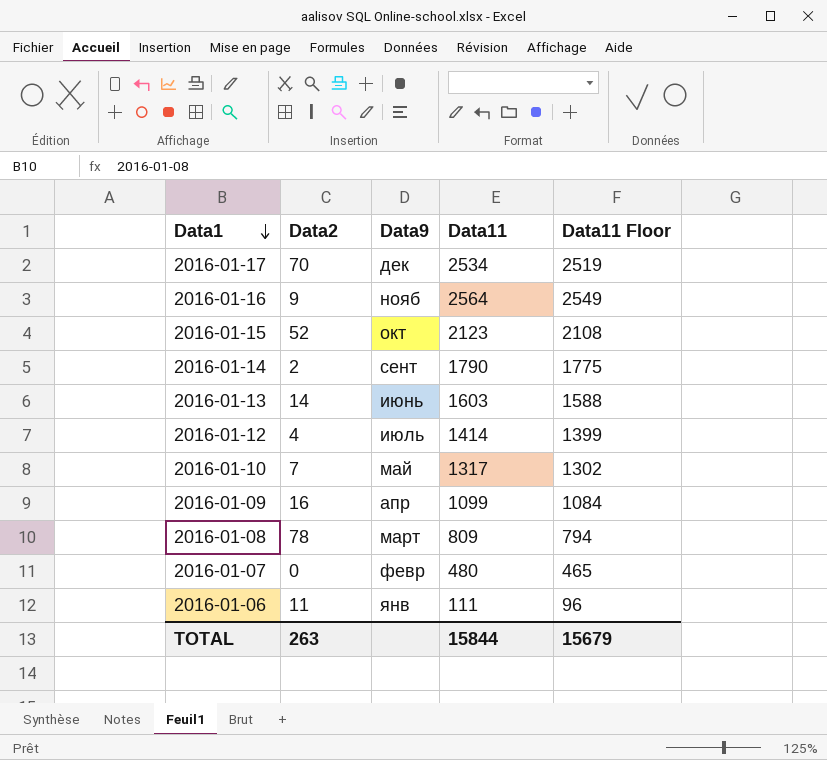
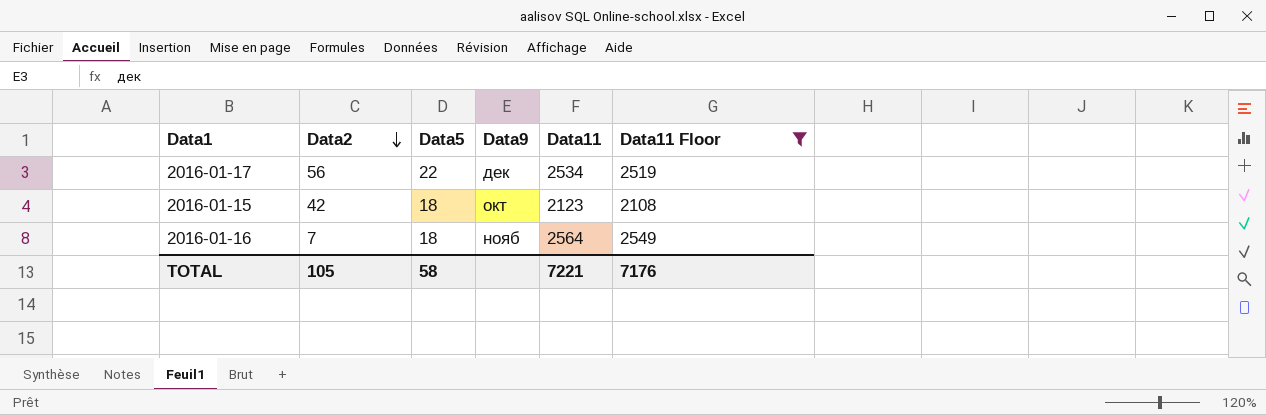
filter: none -> Data11 Floor >= 2108
row order: Data1 descending -> Data2 descending
column Data5 | position: none -> 3
2016-01-17 | Data2: 70 -> 56
2016-01-15 | Data2: 52 -> 42
2016-01-16 | Data2: 9 -> 7
TOTAL | Data2: 263 -> 105
TOTAL | Data11: 15844 -> 7221
TOTAL | Data11 Floor: 15679 -> 7176

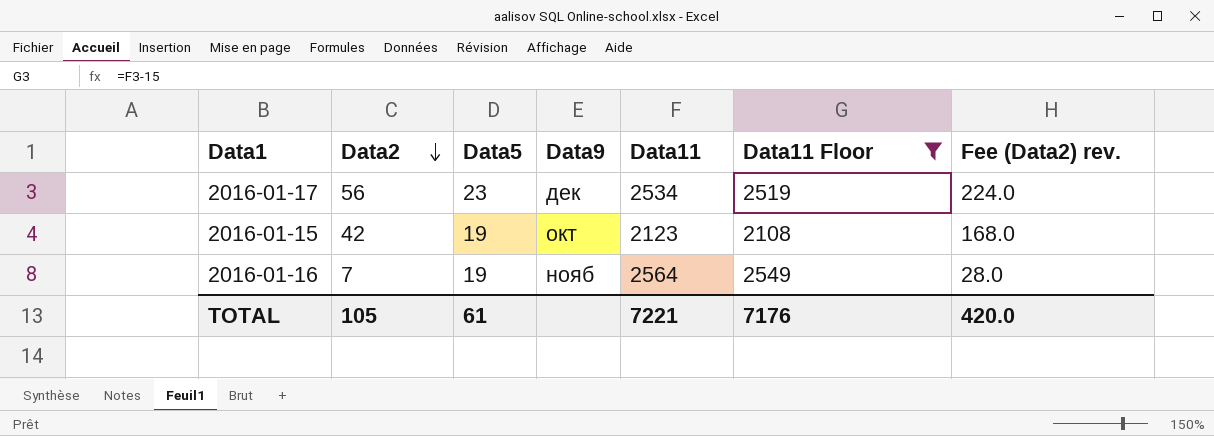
column Fee (Data2) rev. | formula: none -> [Data2] * 4
2016-01-17 | Data5: 22 -> 23
2016-01-15 | Data5: 18 -> 19
2016-01-16 | Data5: 18 -> 19
TOTAL | Data5: 58 -> 61

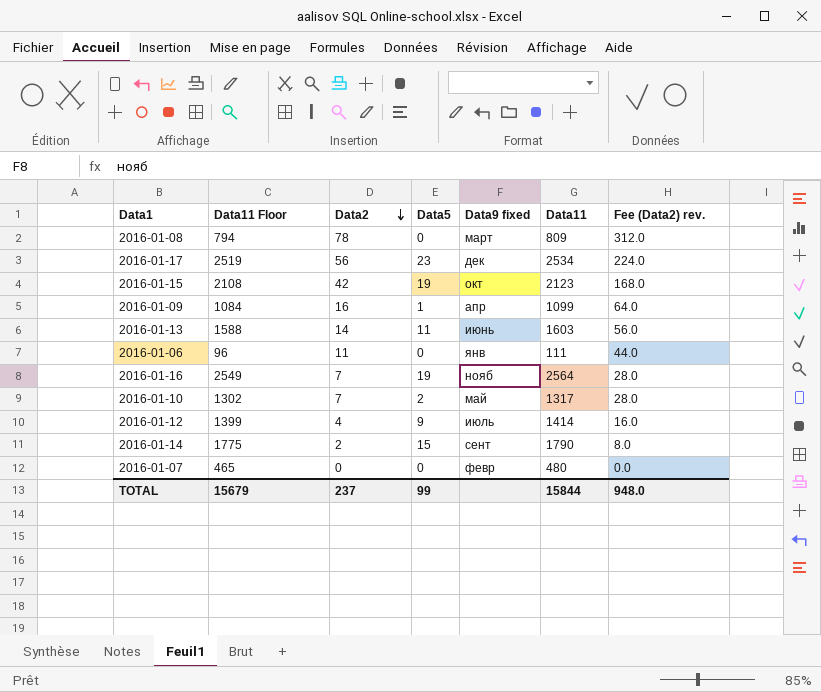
filter: Data11 Floor >= 2108 -> none
column Data11 Floor | position: 6 -> 2
column name: Data9 -> Data9 fixed
TOTAL | Data11 Floor: 7176 -> 15679
TOTAL | Data2: 105 -> 237
TOTAL | Data5: 61 -> 99
TOTAL | Data11: 7221 -> 15844
TOTAL | Fee (Data2) rev.: 420.0 -> 948.0

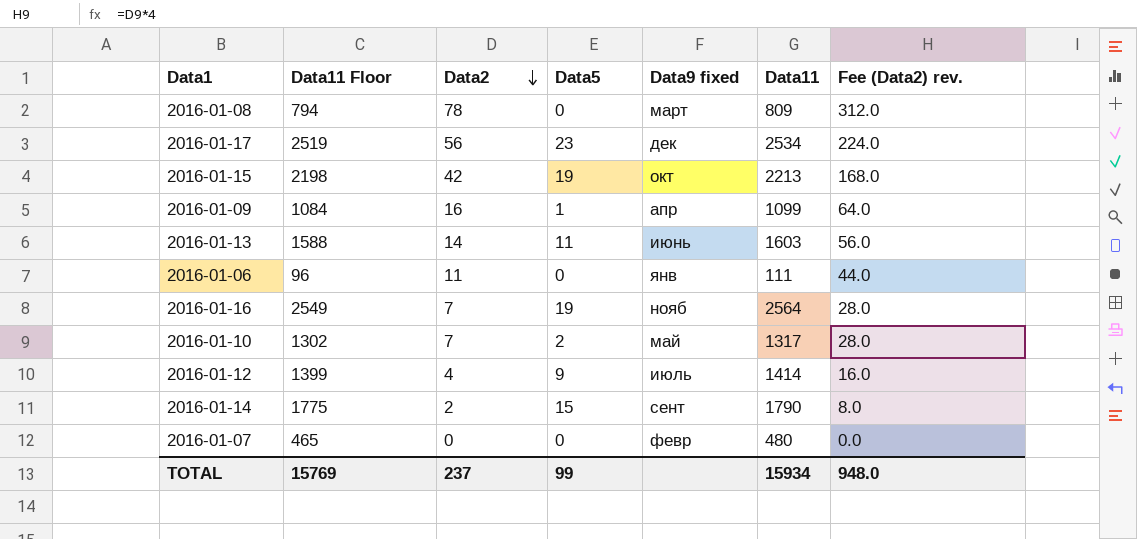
2016-01-15 | Data11 Floor: 2108 -> 2198
2016-01-15 | Data11: 2123 -> 2213
TOTAL | Data11 Floor: 15679 -> 15769
TOTAL | Data11: 15844 -> 15934

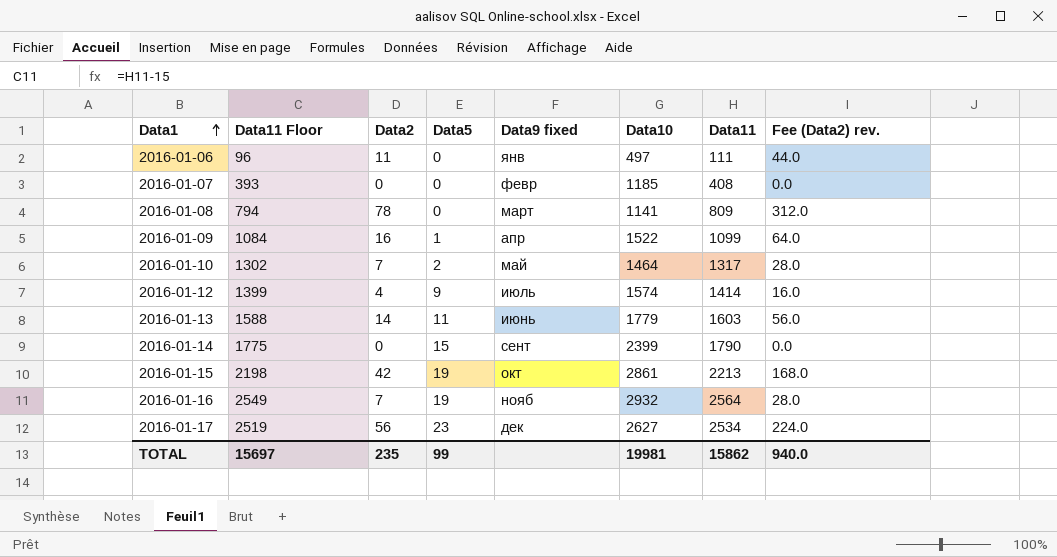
row order: Data2 descending -> Data1 ascending
column Data10 | position: none -> 6
2016-01-07 | Data11 Floor: 465 -> 393
2016-01-07 | Data11: 480 -> 408
2016-01-14 | Data2: 2 -> 0
2016-01-14 | Fee (Data2) rev.: 8.0 -> 0.0
TOTAL | Data11 Floor: 15769 -> 15697
TOTAL | Data2: 237 -> 235
TOTAL | Data11: 15934 -> 15862
TOTAL | Fee (Data2) rev.: 948.0 -> 940.0

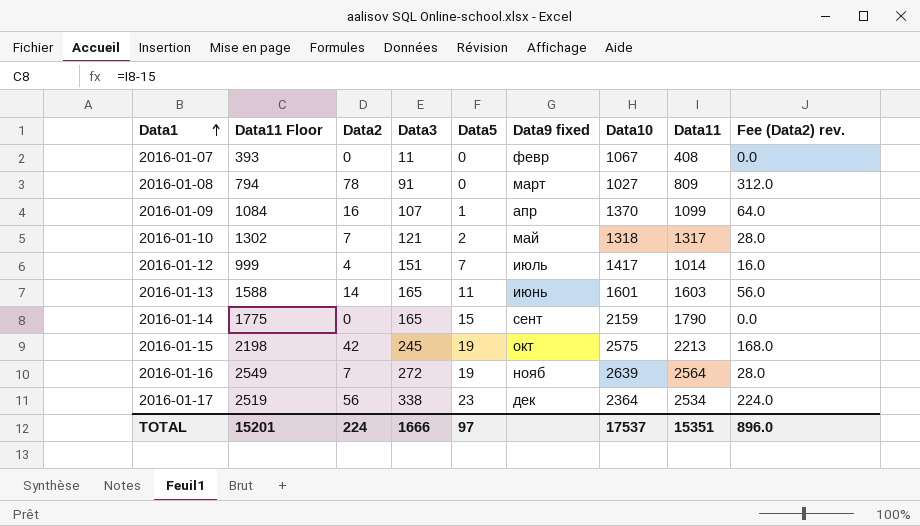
column Data3 | position: none -> 4
row 2016-01-06: 96 | 11 | 0 | янв | 497 | 111 | 44.0 -> none
2016-01-07 | Data10: 1185 -> 1067
2016-01-08 | Data10: 1141 -> 1027
2016-01-09 | Data10: 1522 -> 1370
2016-01-10 | Data10: 1464 -> 1318
2016-01-12 | Data11 Floor: 1399 -> 999
2016-01-12 | Data5: 9 -> 7
2016-01-12 | Data10: 1574 -> 1417
2016-01-12 | Data11: 1414 -> 1014
2016-01-13 | Data10: 1779 -> 1601
2016-01-14 | Data10: 2399 -> 2159
2016-01-15 | Data10: 2861 -> 2575
2016-01-16 | Data10: 2932 -> 2639
2016-01-17 | Data10: 2627 -> 2364
TOTAL | Data11 Floor: 15697 -> 15201
TOTAL | Data2: 235 -> 224
TOTAL | Data5: 99 -> 97
TOTAL | Data10: 19981 -> 17537
TOTAL | Data11: 15862 -> 15351
TOTAL | Fee (Data2) rev.: 940.0 -> 896.0

